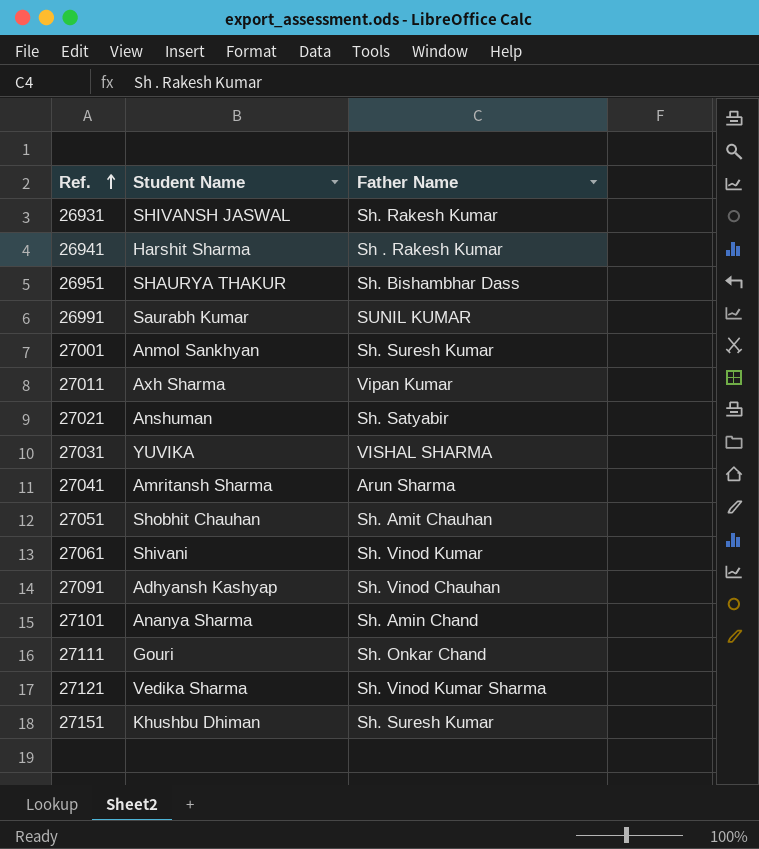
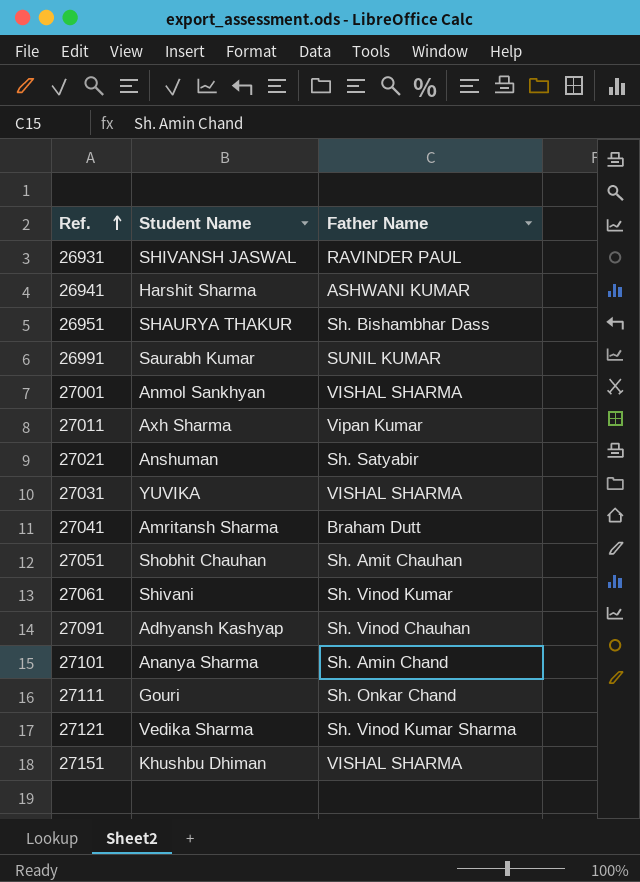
26931 | Father Name: Sh. Rakesh Kumar -> RAVINDER PAUL
26941 | Father Name: Sh . Rakesh Kumar -> ASHWANI KUMAR
27001 | Father Name: Sh. Suresh Kumar -> VISHAL SHARMA
27041 | Father Name: Arun Sharma -> Braham Dutt
27151 | Father Name: Sh. Suresh Kumar -> VISHAL SHARMA

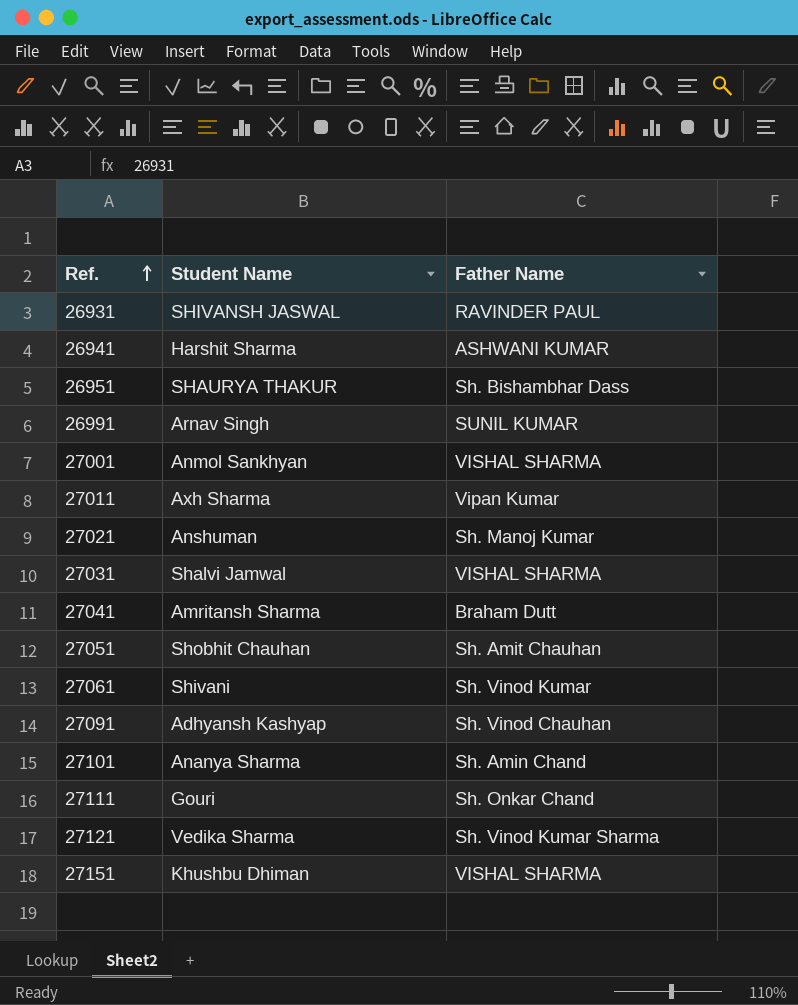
26991 | Student Name: Saurabh Kumar -> Arnav Singh
27021 | Father Name: Sh. Satyabir -> Sh. Manoj Kumar
27031 | Student Name: YUVIKA -> Shalvi Jamwal

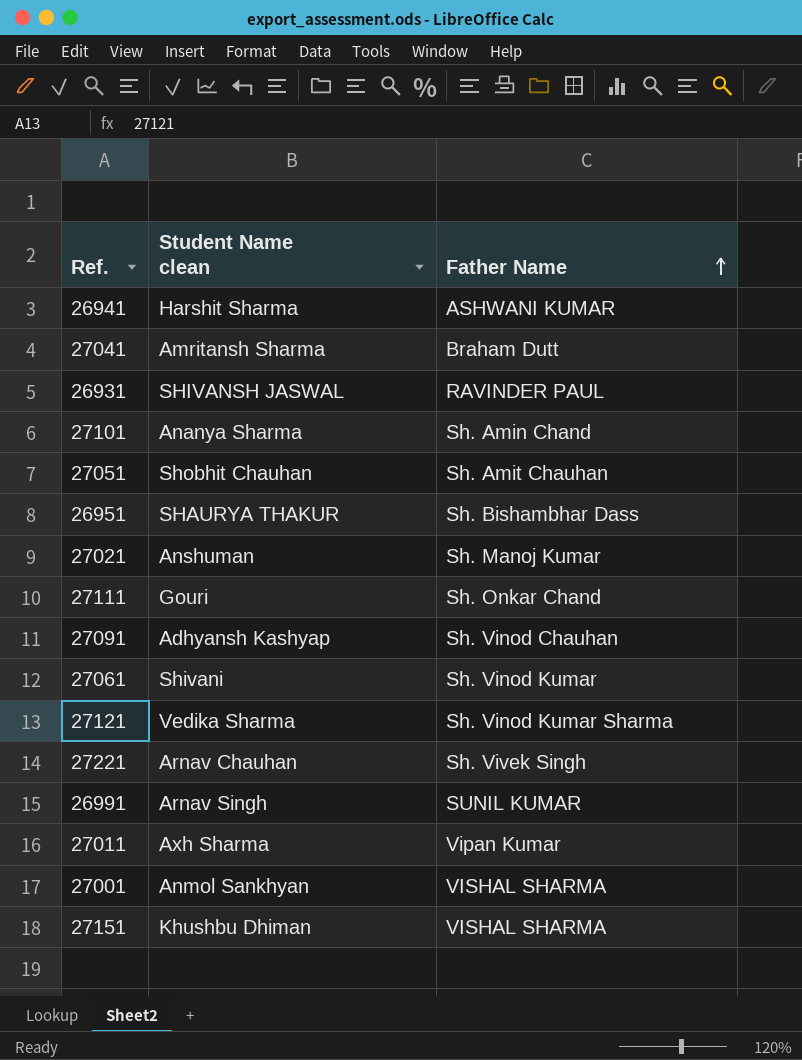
row order: Ref. ascending -> Father Name ascending
column name: Student Name -> Student Name clean
row 27031: Shalvi Jamwal | VISHAL SHARMA -> none
row 27221: none -> Arnav Chauhan | Sh. Vivek Singh

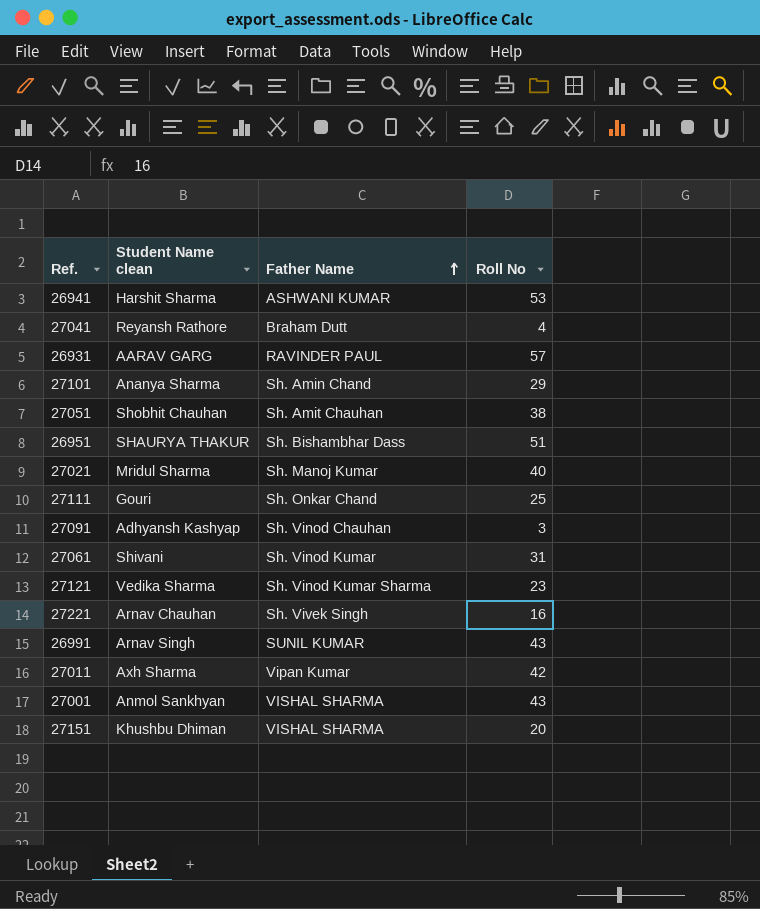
column Roll No | position: none -> 4
27041 | Student Name clean: Amritansh Sharma -> Reyansh Rathore
26931 | Student Name clean: SHIVANSH JASWAL -> AARAV GARG
27021 | Student Name clean: Anshuman -> Mridul Sharma

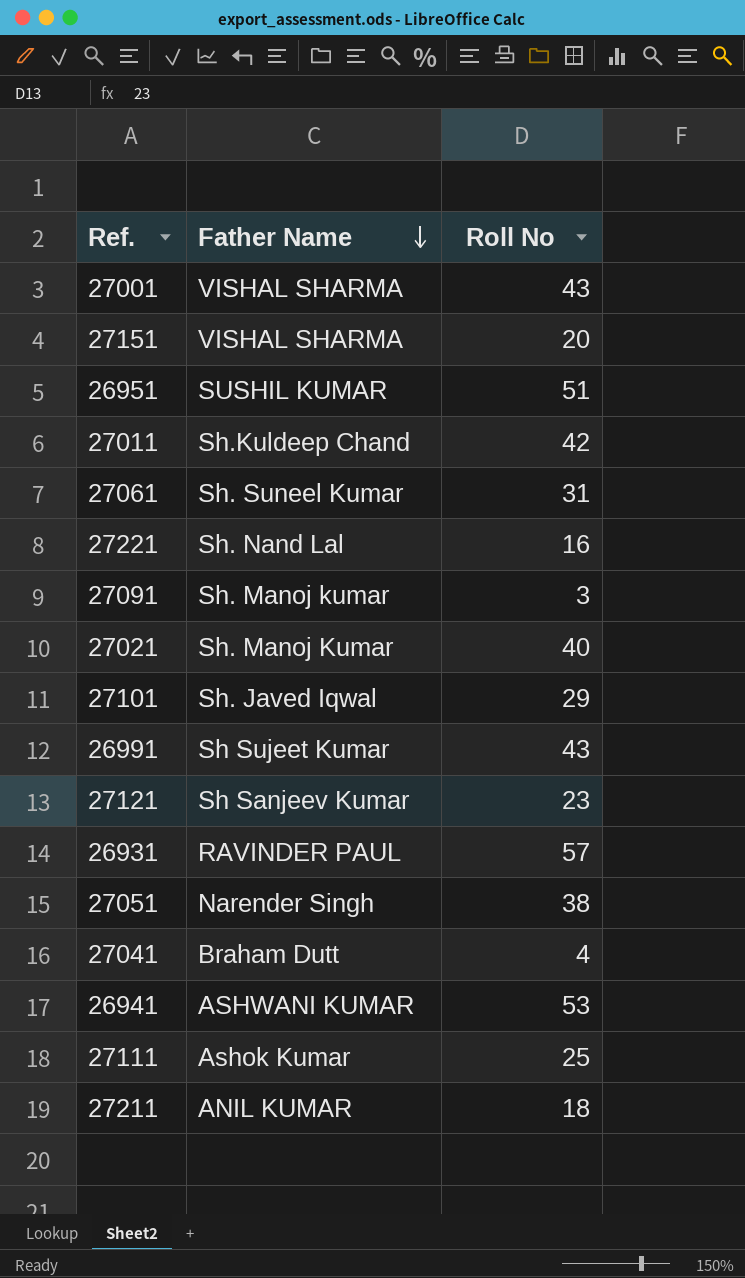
row order: Father Name ascending -> Father Name descending
column Student Name clean | position: 2 -> none
26951 | Father Name: Sh. Bishambhar Dass -> SUSHIL KUMAR
27011 | Father Name: Vipan Kumar -> Sh.Kuldeep Chand
27061 | Father Name: Sh. Vinod Kumar -> Sh. Suneel Kumar
27221 | Father Name: Sh. Vivek Singh -> Sh. Nand Lal
27091 | Father Name: Sh. Vinod Chauhan -> Sh. Manoj kumar
27101 | Father Name: Sh. Amin Chand -> Sh. Javed Iqwal
26991 | Father Name: SUNIL KUMAR -> Sh Sujeet Kumar
27121 | Father Name: Sh. Vinod Kumar Sharma -> Sh Sanjeev Kumar
27051 | Father Name: Sh. Amit Chauhan -> Narender Singh
27111 | Father Name: Sh. Onkar Chand -> Ashok Kumar
row 27211: none -> ANIL KUMAR | 18

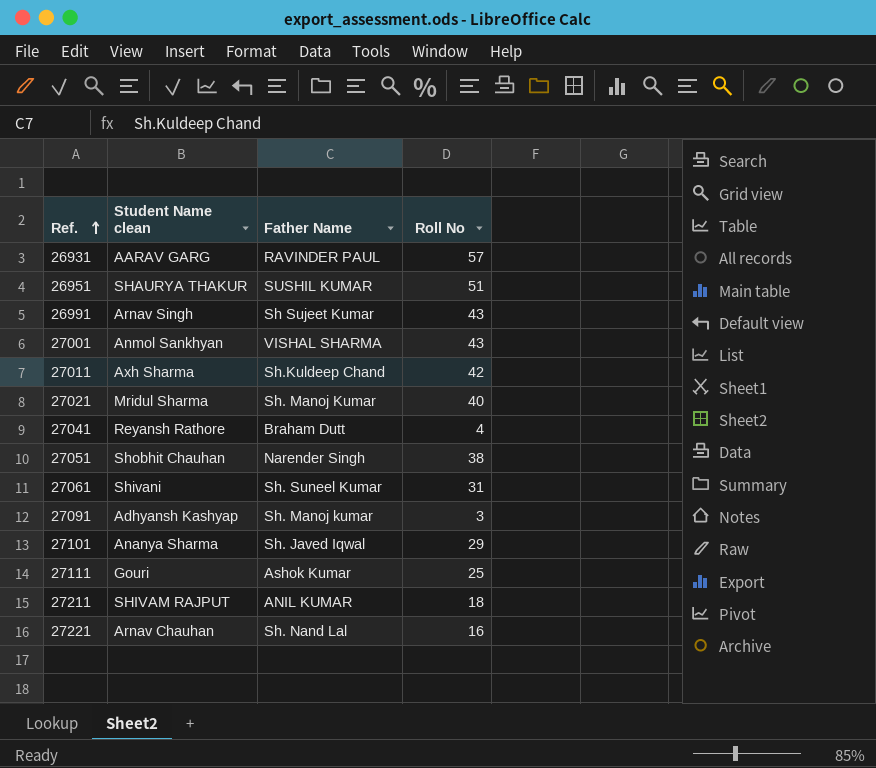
row order: Father Name descending -> Ref. ascending
column Student Name clean | position: none -> 2
row 27151: VISHAL SHARMA | 20 -> none
row 27121: Sh Sanjeev Kumar | 23 -> none
row 26941: ASHWANI KUMAR | 53 -> none

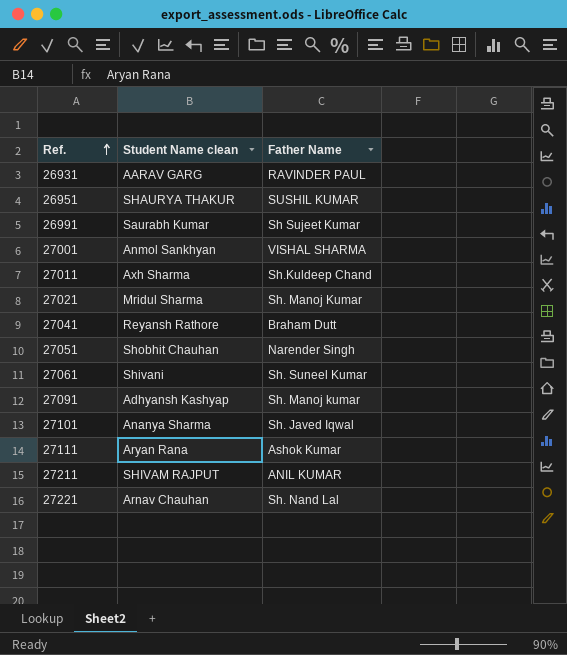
column Roll No | position: 4 -> none
26991 | Student Name clean: Arnav Singh -> Saurabh Kumar
27111 | Student Name clean: Gouri -> Aryan Rana

